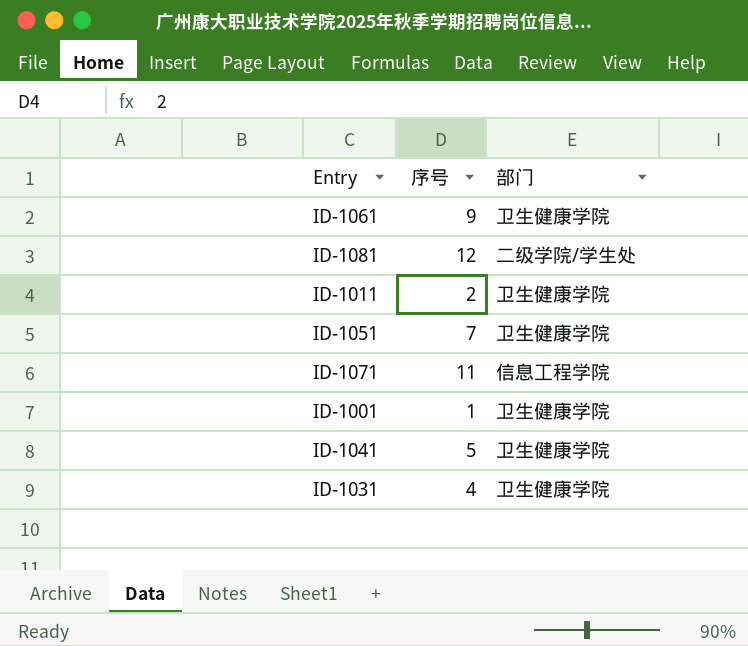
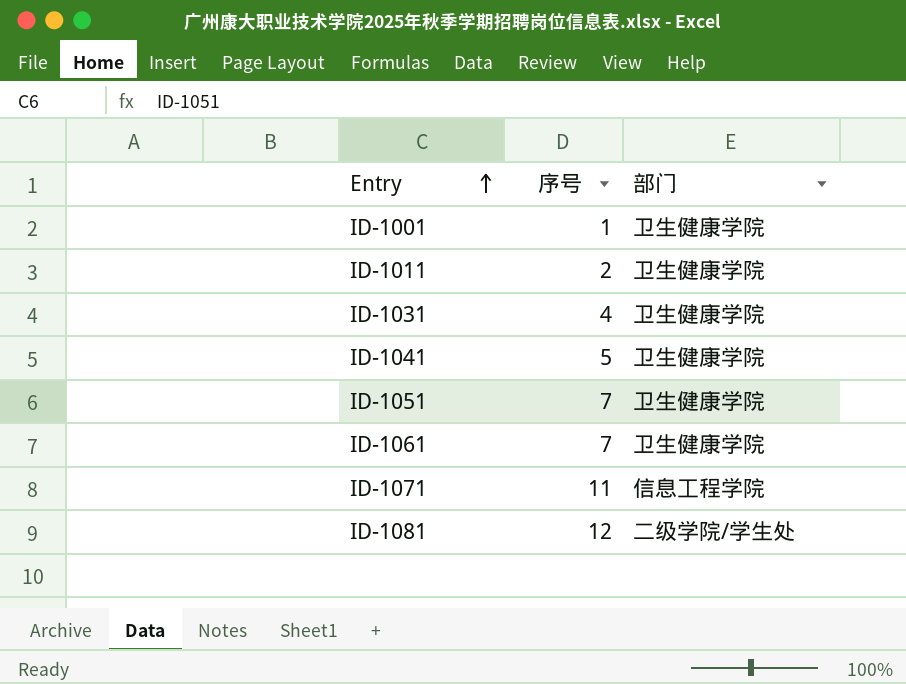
row order: none -> Entry ascending
ID-1061 | 序号: 9 -> 7

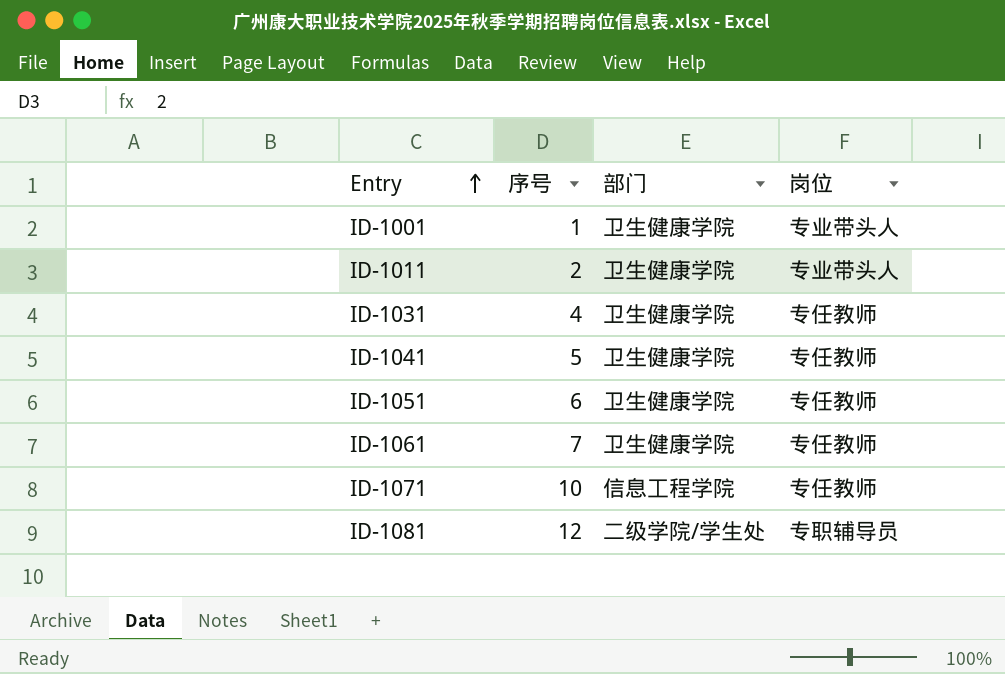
column 岗位 | position: none -> 4
ID-1051 | 序号: 7 -> 6
ID-1071 | 序号: 11 -> 10

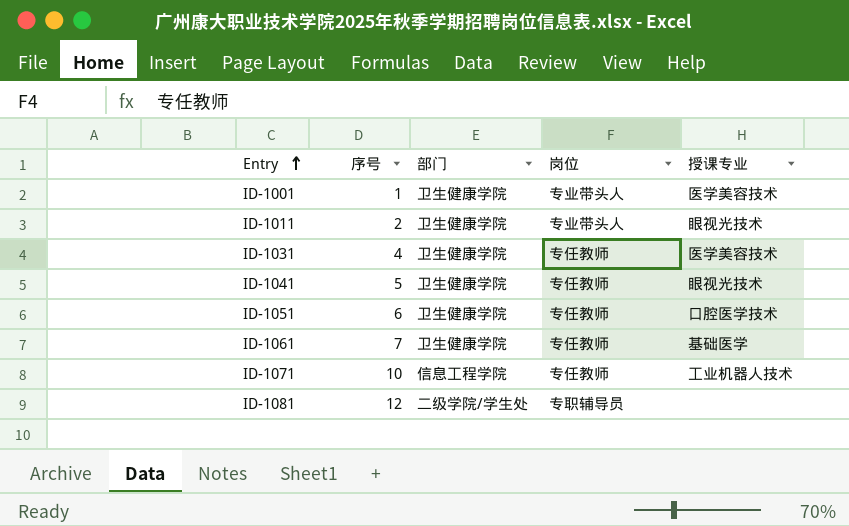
column 授课专业 | position: none -> 5

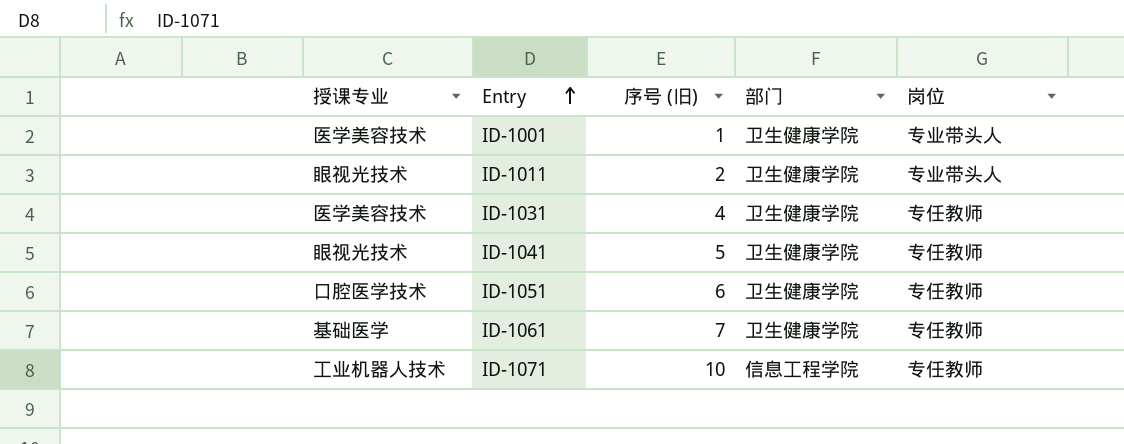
column 授课专业 | position: 5 -> 1
column name: 序号 -> 序号 (旧)
row ID-1081: 12 | 二级学院/学生处 | 专职辅导员 | none -> none

